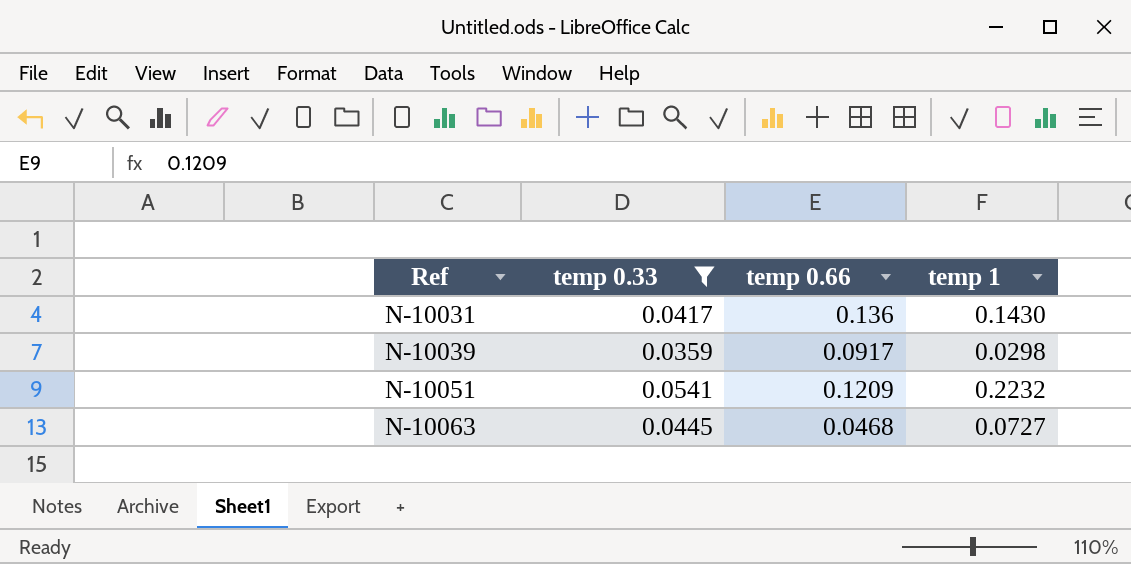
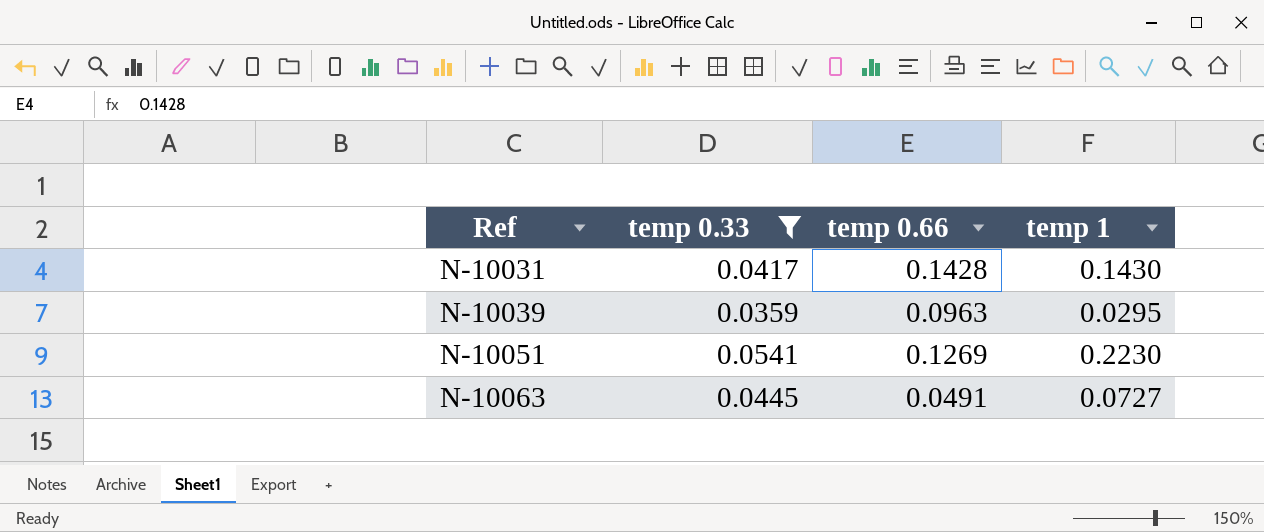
N-10031 | temp 0.66: 0.136 -> 0.1428
N-10039 | temp 0.66: 0.0917 -> 0.0963
N-10039 | temp 1: 0.0298 -> 0.0295
N-10051 | temp 0.66: 0.1209 -> 0.1269
N-10051 | temp 1: 0.2232 -> 0.2230
N-10063 | temp 0.66: 0.0468 -> 0.0491

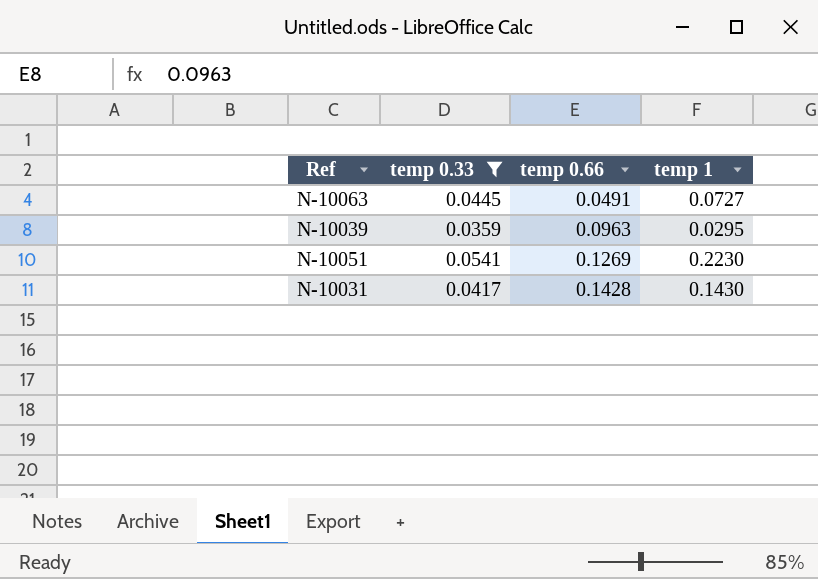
row order: Ref ascending -> temp 0.66 ascending

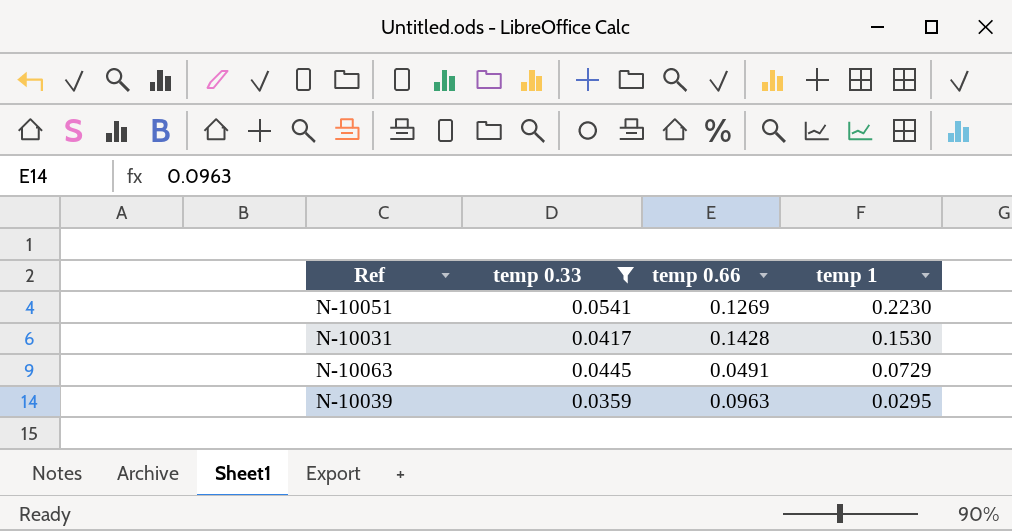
row order: temp 0.66 ascending -> temp 1 descending
N-10031 | temp 1: 0.1430 -> 0.1530
N-10063 | temp 1: 0.0727 -> 0.0729

